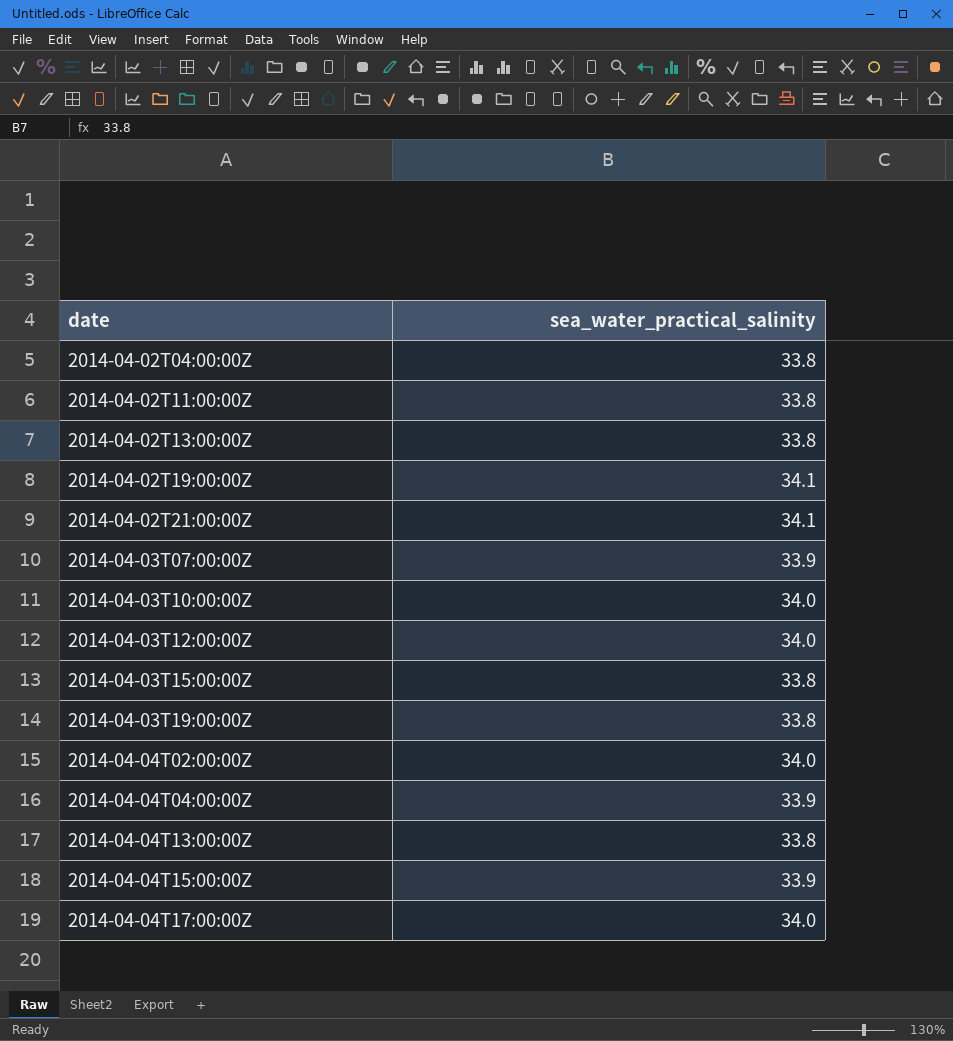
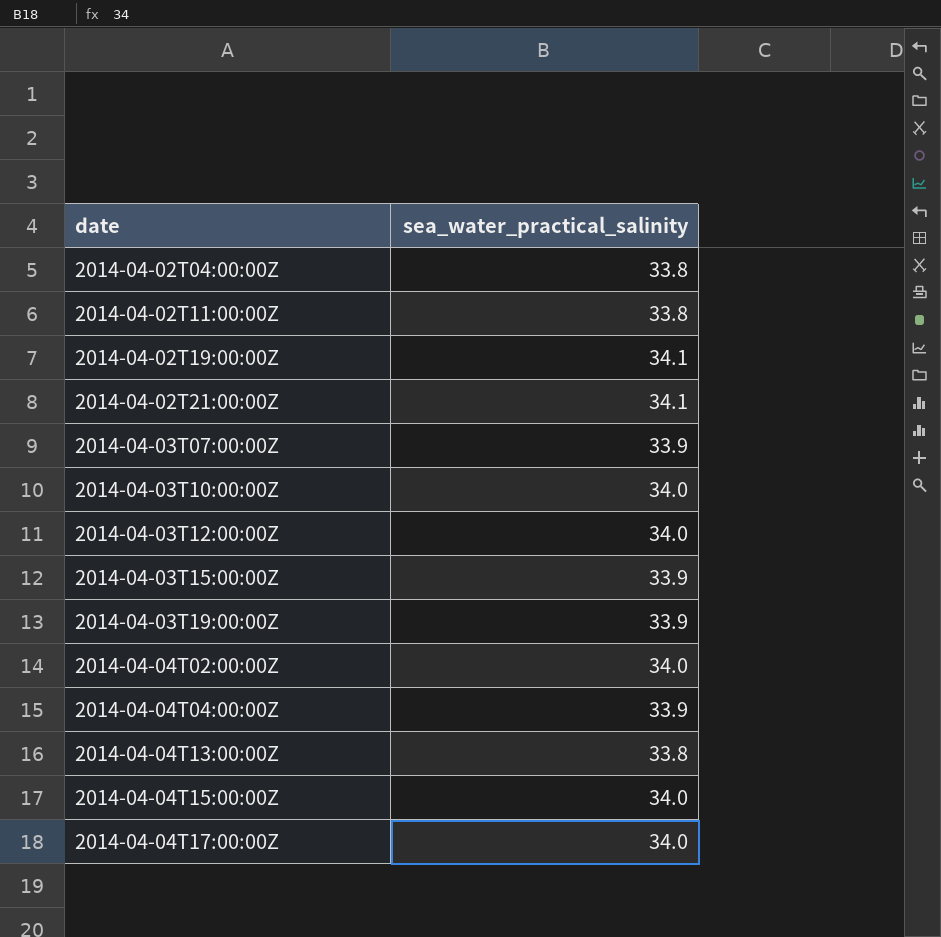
row 2014-04-02T13:00:00Z: 33.8 -> none
2014-04-03T15:00:00Z | sea_water_practical_salinity: 33.8 -> 33.9
2014-04-03T19:00:00Z | sea_water_practical_salinity: 33.8 -> 33.9
2014-04-04T15:00:00Z | sea_water_practical_salinity: 33.9 -> 34.0

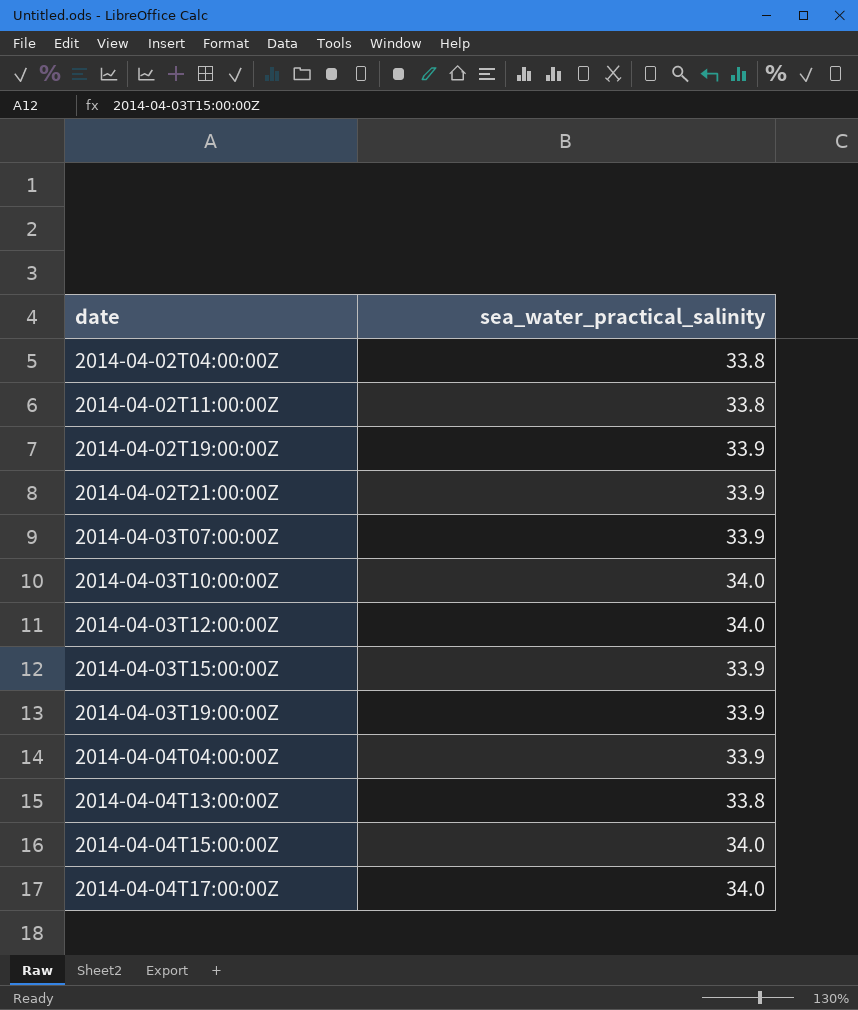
row 2014-04-04T02:00:00Z: 34.0 -> none
2014-04-02T19:00:00Z | sea_water_practical_salinity: 34.1 -> 33.9
2014-04-02T21:00:00Z | sea_water_practical_salinity: 34.1 -> 33.9

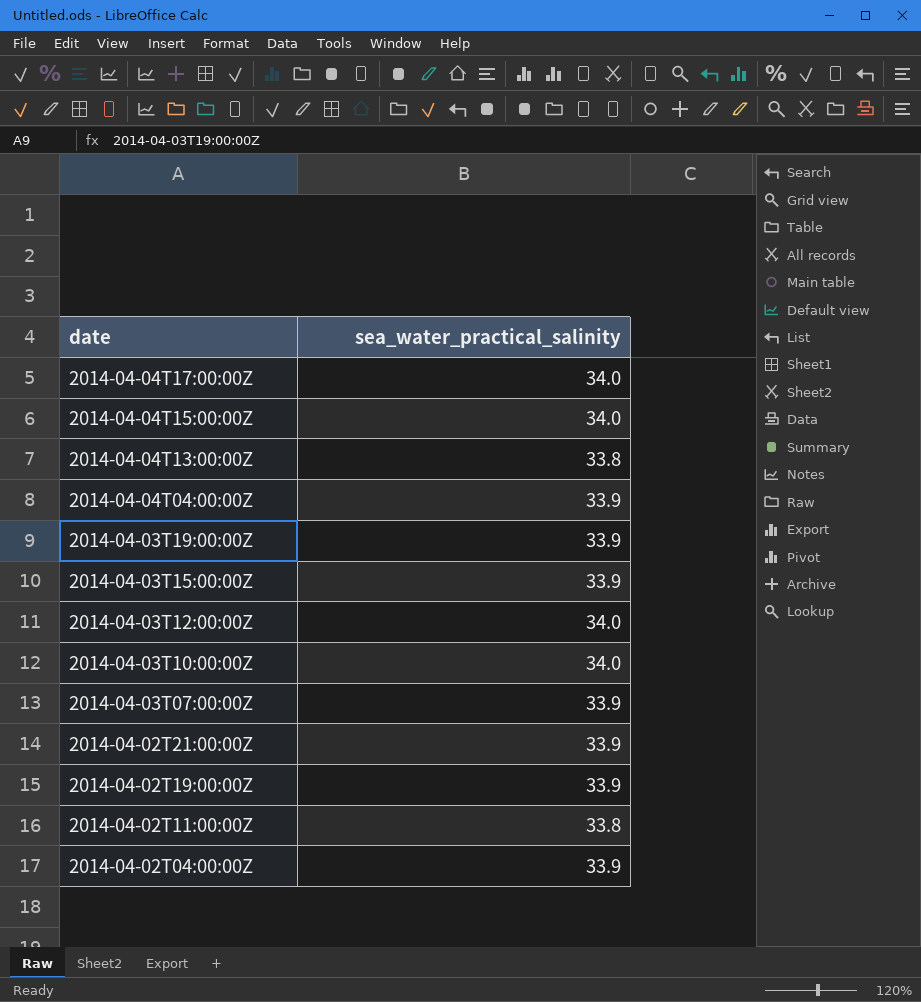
row order: date ascending -> date descending
2014-04-02T04:00:00Z | sea_water_practical_salinity: 33.8 -> 33.9

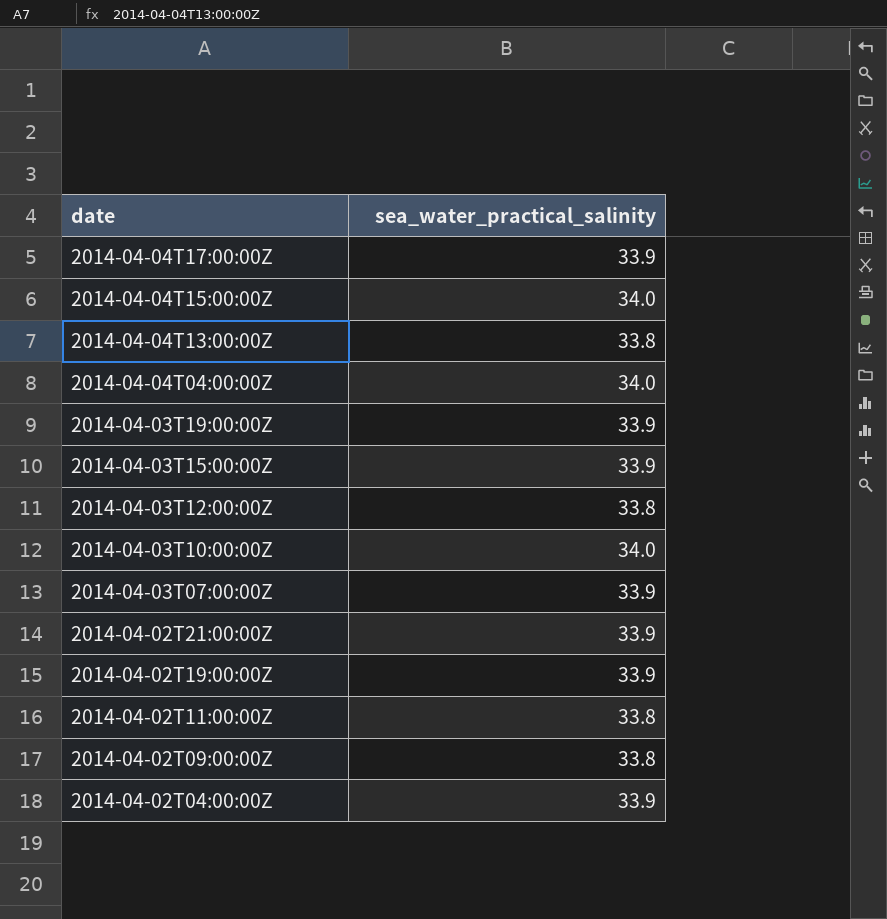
2014-04-04T17:00:00Z | sea_water_practical_salinity: 34.0 -> 33.9
2014-04-04T04:00:00Z | sea_water_practical_salinity: 33.9 -> 34.0
2014-04-03T12:00:00Z | sea_water_practical_salinity: 34.0 -> 33.8
row 2014-04-02T09:00:00Z: none -> 33.8

